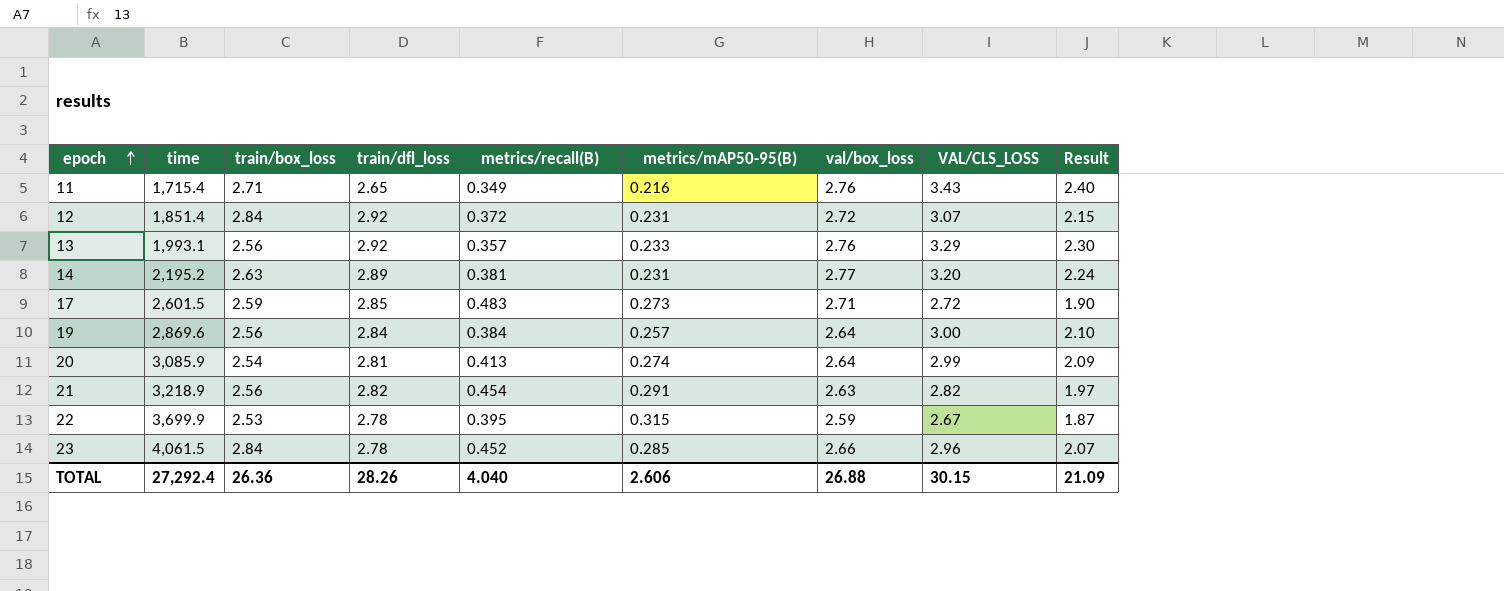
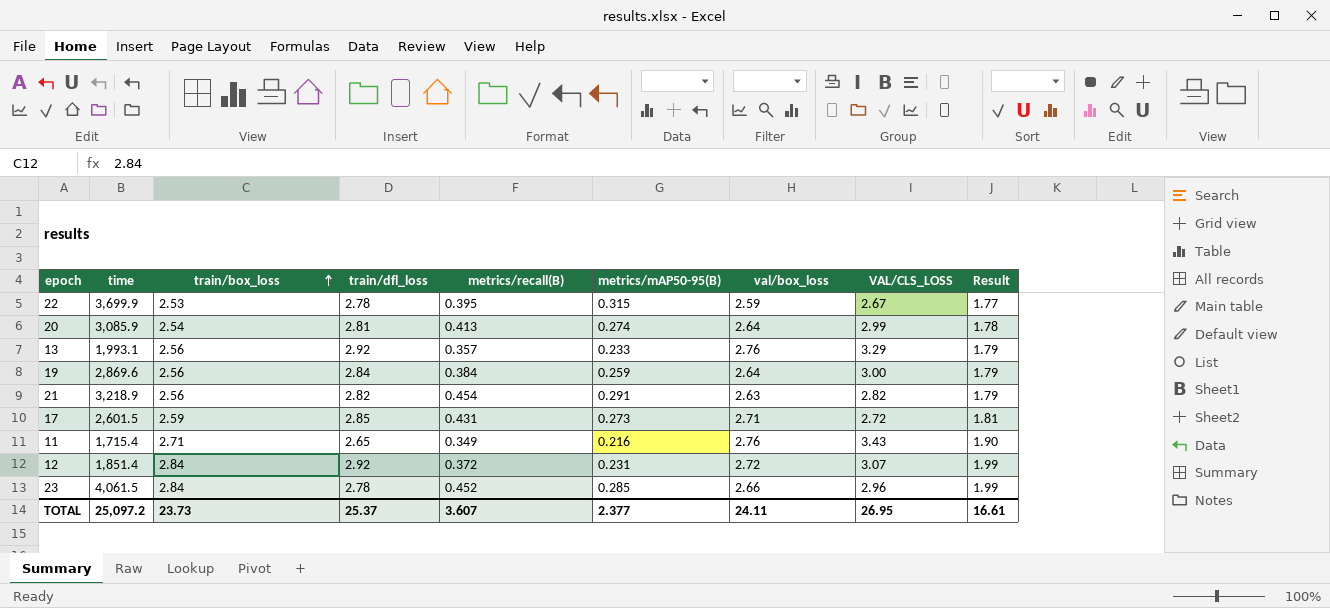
row order: epoch ascending -> train/box_loss ascending
column Result | formula: [VAL/CLS_LOSS] * 0.7 -> [train/box_loss] * 0.7
row 14: 2,195.2 | 2.63 | 2.89 | 0.381 | 0.231 | 2.77 | 3.20 | 2.24 -> none
19 | metrics/mAP50-95(B): 0.257 -> 0.259
17 | metrics/recall(B): 0.483 -> 0.431
TOTAL | time: 27,292.4 -> 25,097.2
TOTAL | train/box_loss: 26.36 -> 23.73
TOTAL | train/dfl_loss: 28.26 -> 25.37
TOTAL | metrics/recall(B): 4.040 -> 3.607
TOTAL | metrics/mAP50-95(B): 2.606 -> 2.377
TOTAL | val/box_loss: 26.88 -> 24.11
TOTAL | VAL/CLS_LOSS: 30.15 -> 26.95
TOTAL | Result: 21.09 -> 16.61

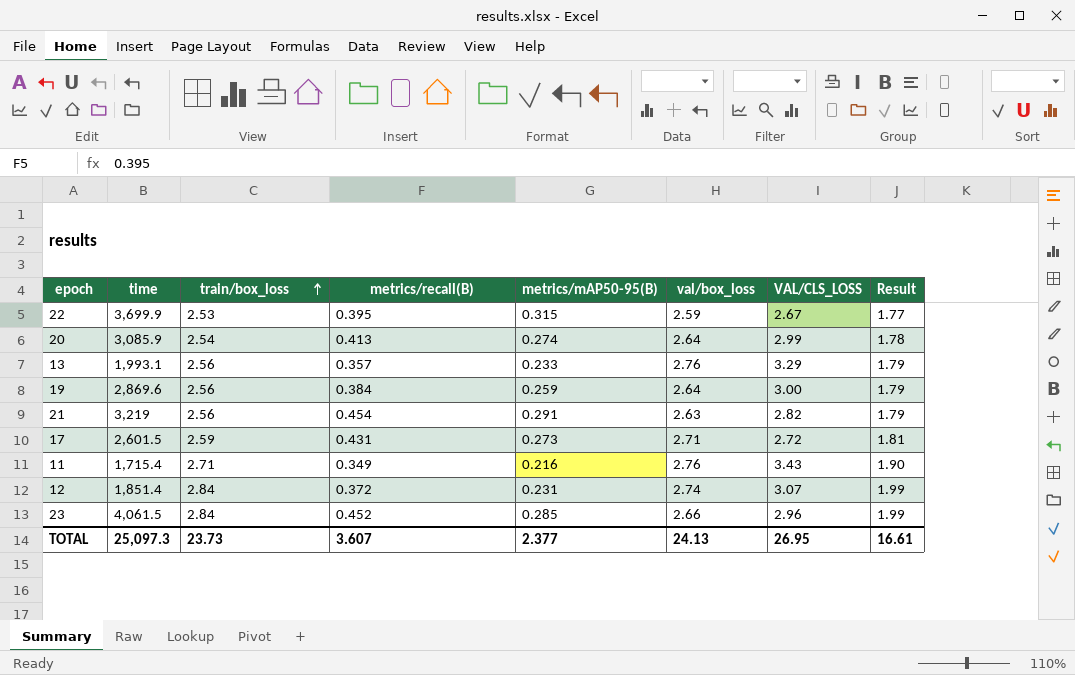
column train/dfl_loss | position: 4 -> none
21 | time: 3,218.9 -> 3,219
12 | val/box_loss: 2.72 -> 2.74
TOTAL | time: 25,097.2 -> 25,097.3
TOTAL | val/box_loss: 24.11 -> 24.13

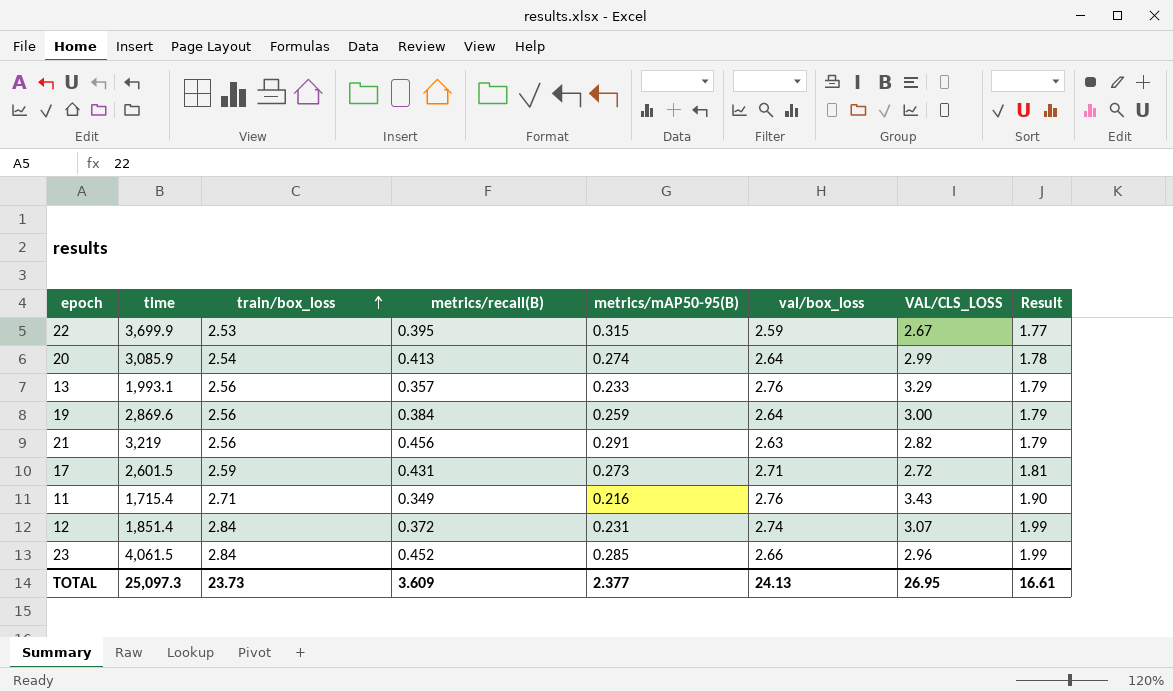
21 | metrics/recall(B): 0.454 -> 0.456
TOTAL | metrics/recall(B): 3.607 -> 3.609

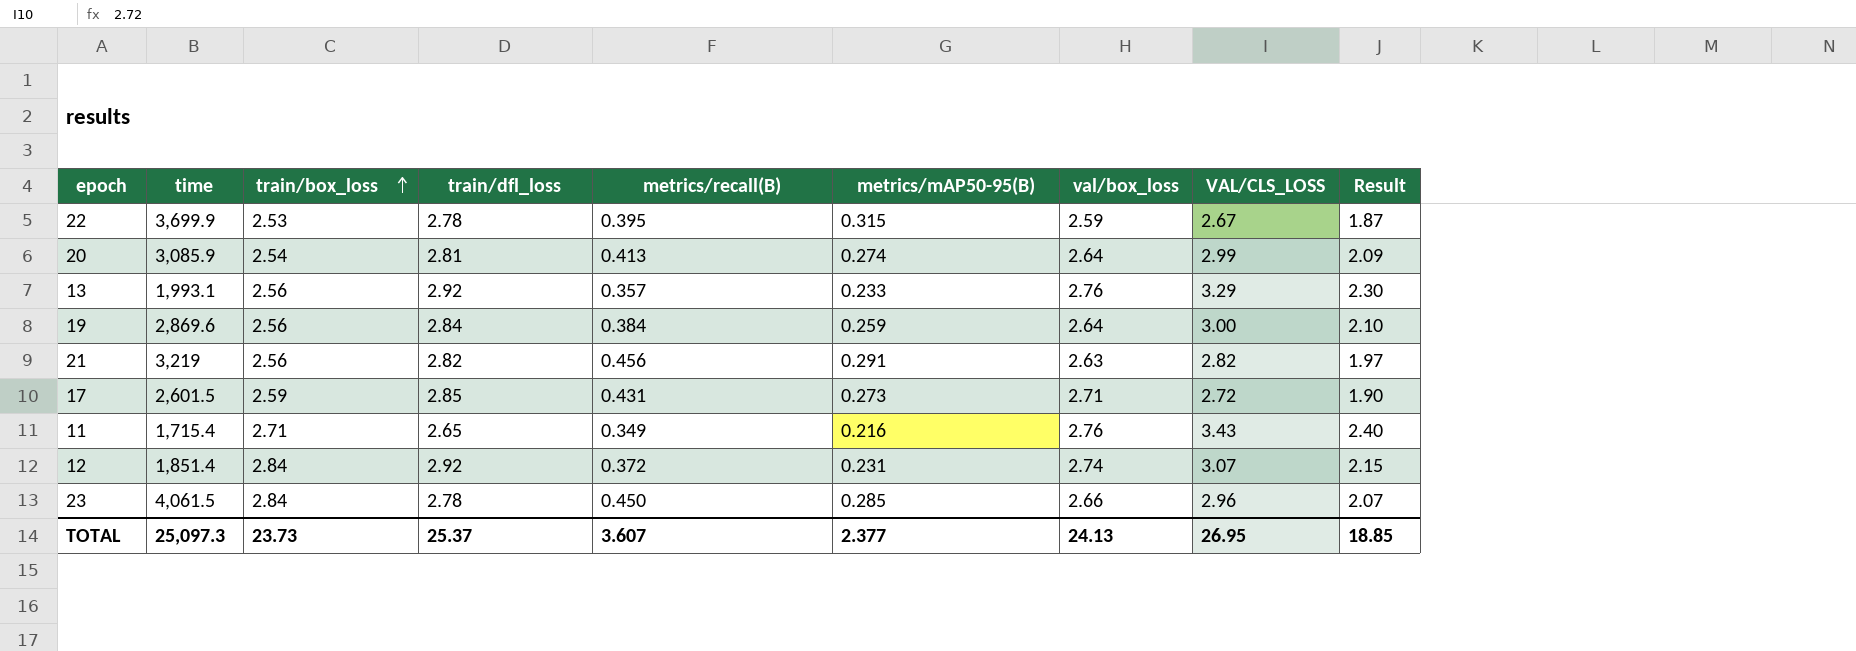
column train/dfl_loss | position: none -> 4
column Result | formula: [train/box_loss] * 0.7 -> [VAL/CLS_LOSS] * 0.7
23 | metrics/recall(B): 0.452 -> 0.450
TOTAL | metrics/recall(B): 3.609 -> 3.607
TOTAL | Result: 16.61 -> 18.85

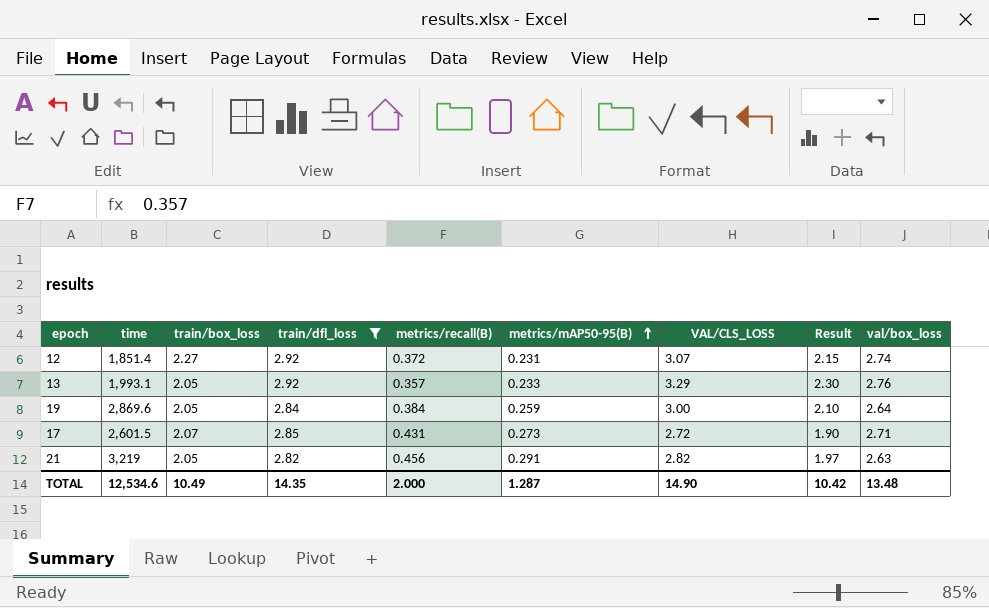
filter: none -> train/dfl_loss >= 2.82
row order: train/box_loss ascending -> metrics/mAP50-95(B) ascending
column val/box_loss | position: 7 -> 9
12 | train/box_loss: 2.84 -> 2.27
13 | train/box_loss: 2.56 -> 2.05
19 | train/box_loss: 2.56 -> 2.05
17 | train/box_loss: 2.59 -> 2.07
21 | train/box_loss: 2.56 -> 2.05
TOTAL | time: 25,097.3 -> 12,534.6
TOTAL | train/box_loss: 23.73 -> 10.49
TOTAL | train/dfl_loss: 25.37 -> 14.35
TOTAL | metrics/recall(B): 3.607 -> 2.000
TOTAL | metrics/mAP50-95(B): 2.377 -> 1.287
TOTAL | VAL/CLS_LOSS: 26.95 -> 14.90
TOTAL | Result: 18.85 -> 10.42
TOTAL | val/box_loss: 24.13 -> 13.48

